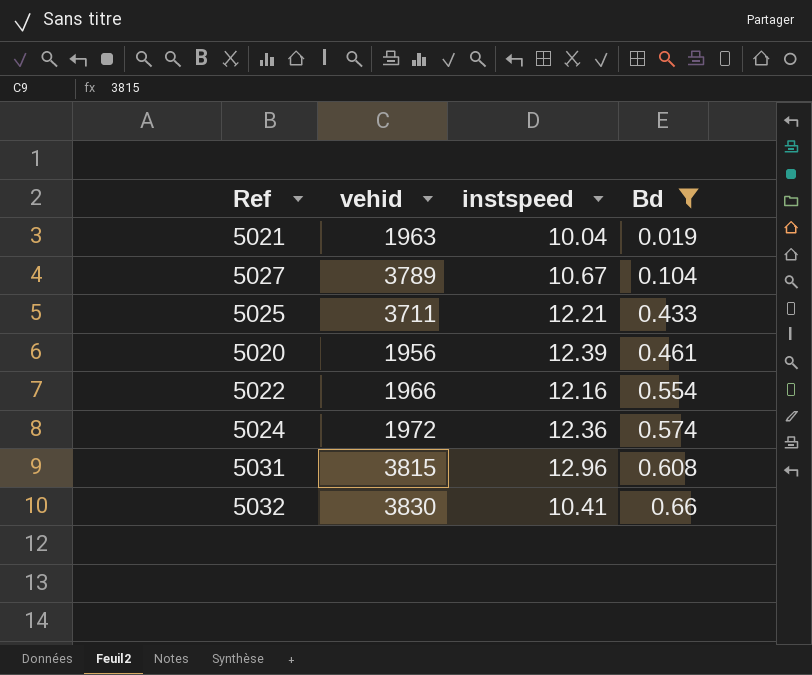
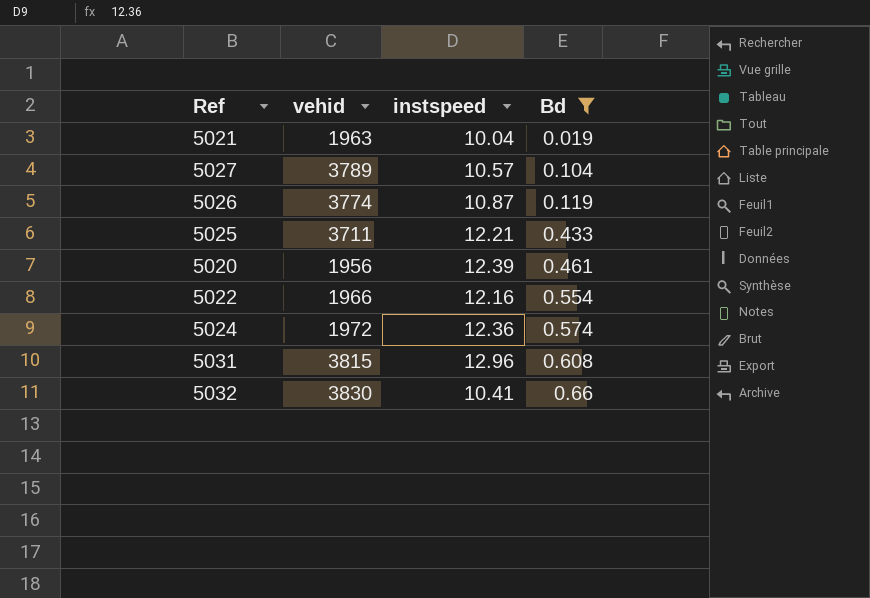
5027 | instspeed: 10.67 -> 10.57
row 5026: none -> 3774 | 10.87 | 0.119

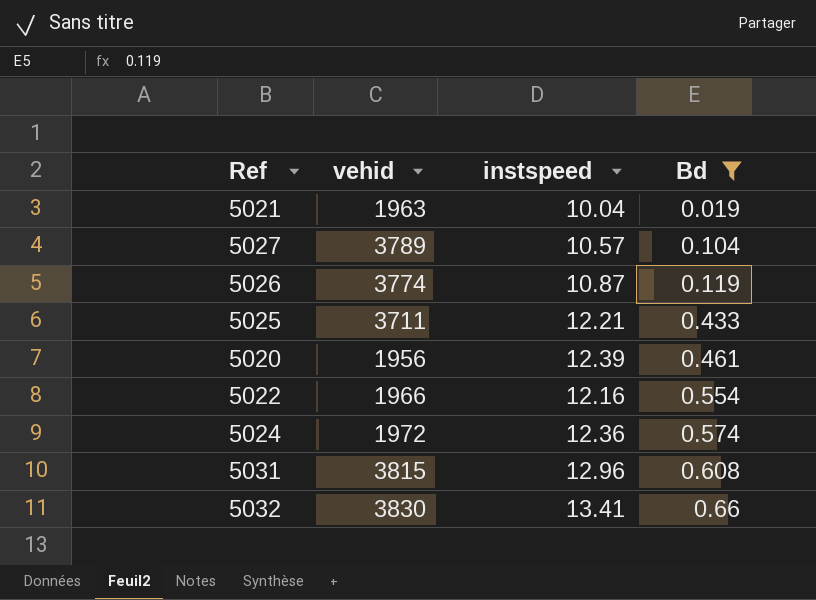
5032 | instspeed: 10.41 -> 13.41

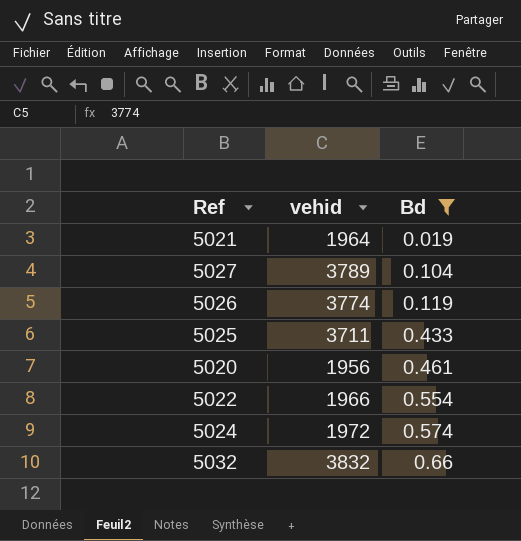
column instspeed | position: 3 -> none
row 5031: 3815 | 12.96 | 0.608 -> none
5021 | vehid: 1963 -> 1964
5032 | vehid: 3830 -> 3832

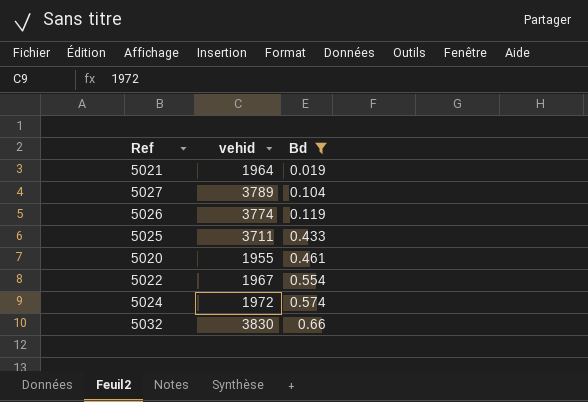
5020 | vehid: 1956 -> 1955
5022 | vehid: 1966 -> 1967
5032 | vehid: 3832 -> 3830

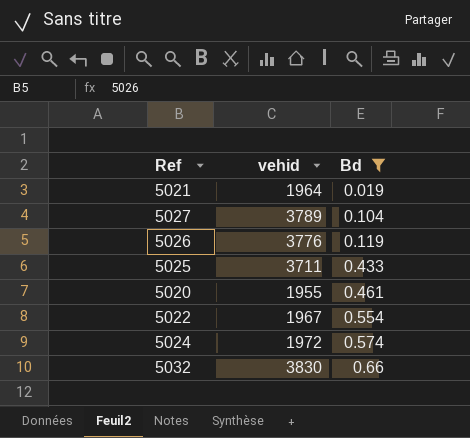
5026 | vehid: 3774 -> 3776

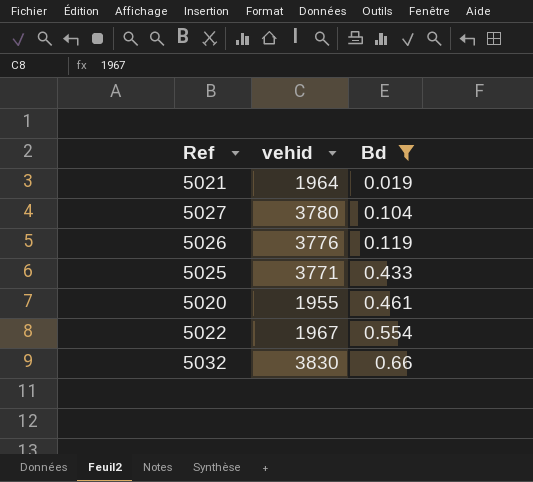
row 5024: 1972 | 0.574 -> none
5027 | vehid: 3789 -> 3780
5025 | vehid: 3711 -> 3771

